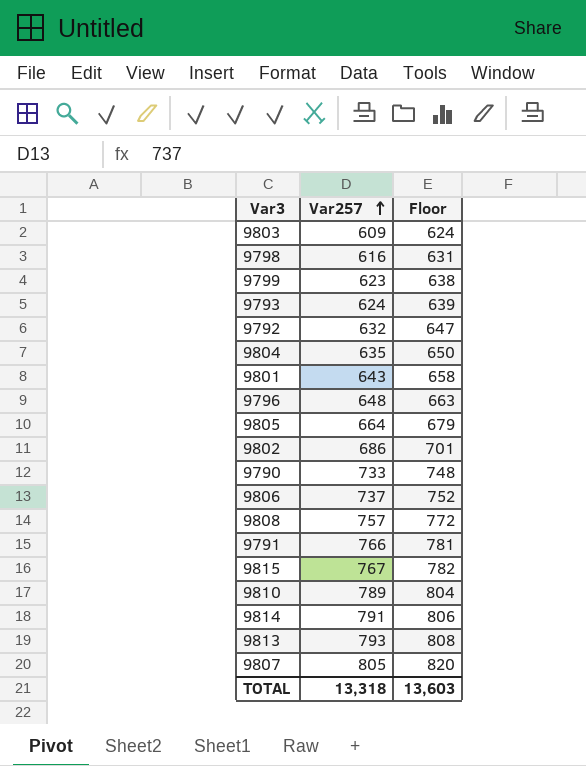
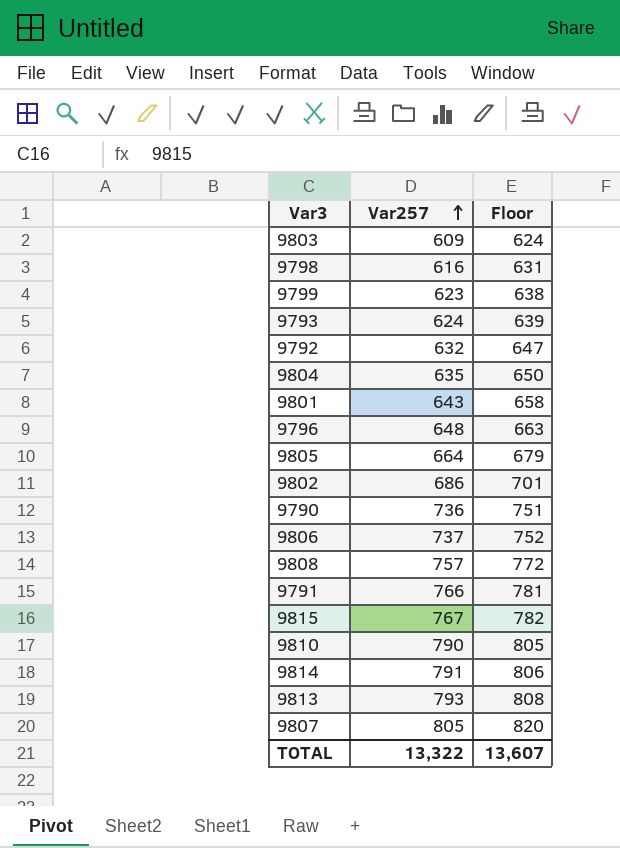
9790 | Var257: 733 -> 736
9790 | Floor: 748 -> 751
9810 | Var257: 789 -> 790
9810 | Floor: 804 -> 805
TOTAL | Var257: 13,318 -> 13,322
TOTAL | Floor: 13,603 -> 13,607

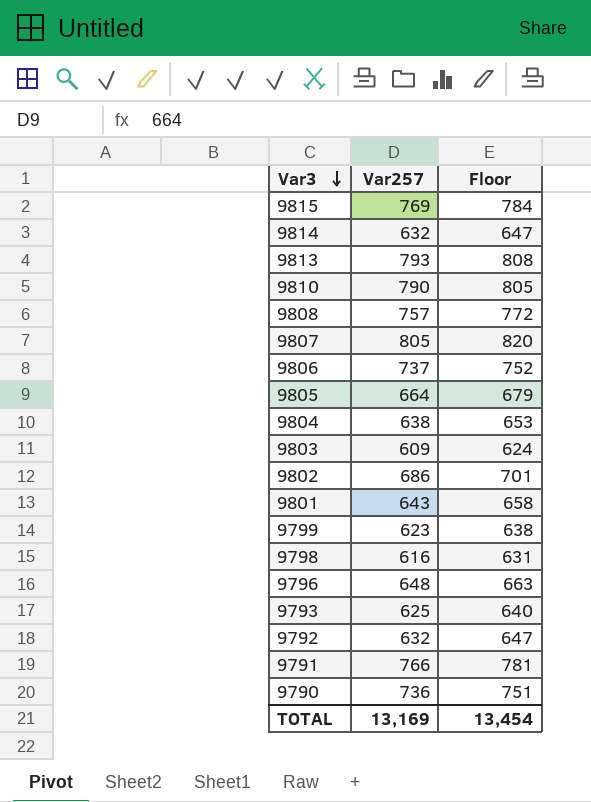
row order: Var257 ascending -> Var3 descending
9815 | Var257: 767 -> 769
9815 | Floor: 782 -> 784
9814 | Var257: 791 -> 632
9814 | Floor: 806 -> 647
9804 | Var257: 635 -> 638
9804 | Floor: 650 -> 653
9793 | Var257: 624 -> 625
9793 | Floor: 639 -> 640
TOTAL | Var257: 13,322 -> 13,169
TOTAL | Floor: 13,607 -> 13,454

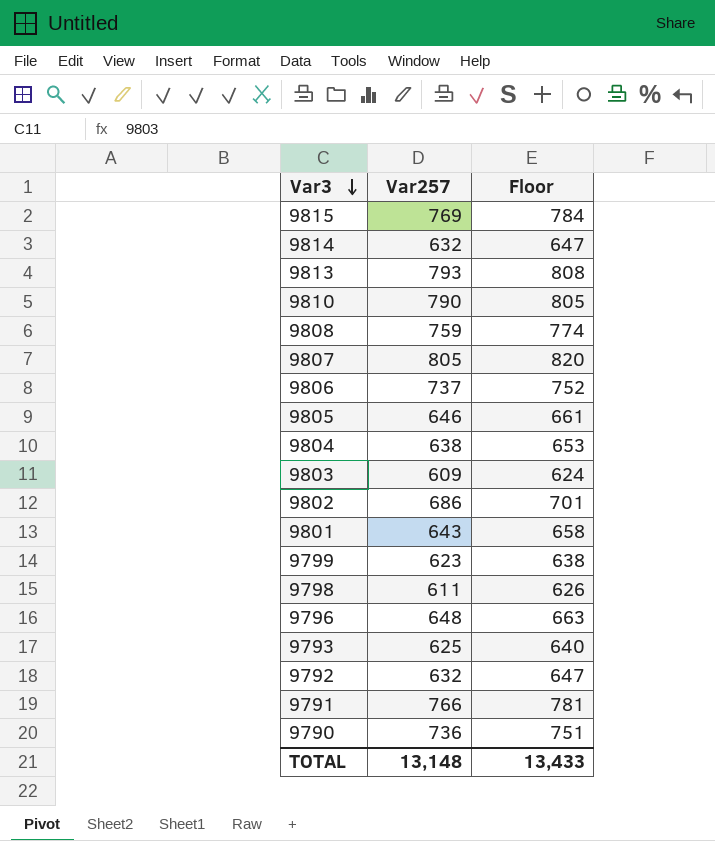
9808 | Var257: 757 -> 759
9808 | Floor: 772 -> 774
9805 | Var257: 664 -> 646
9805 | Floor: 679 -> 661
9798 | Var257: 616 -> 611
9798 | Floor: 631 -> 626
TOTAL | Var257: 13,169 -> 13,148
TOTAL | Floor: 13,454 -> 13,433

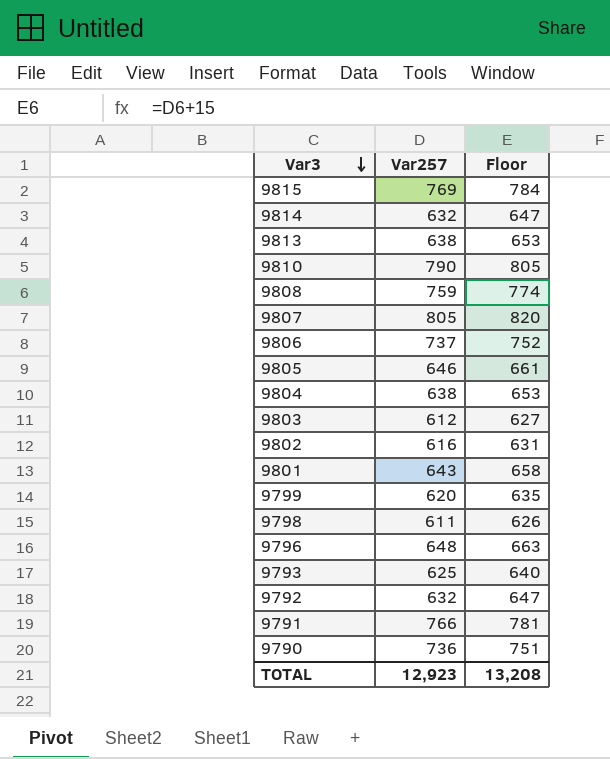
9813 | Var257: 793 -> 638
9813 | Floor: 808 -> 653
9803 | Var257: 609 -> 612
9803 | Floor: 624 -> 627
9802 | Var257: 686 -> 616
9802 | Floor: 701 -> 631
9799 | Var257: 623 -> 620
9799 | Floor: 638 -> 635
TOTAL | Var257: 13,148 -> 12,923
TOTAL | Floor: 13,433 -> 13,208

